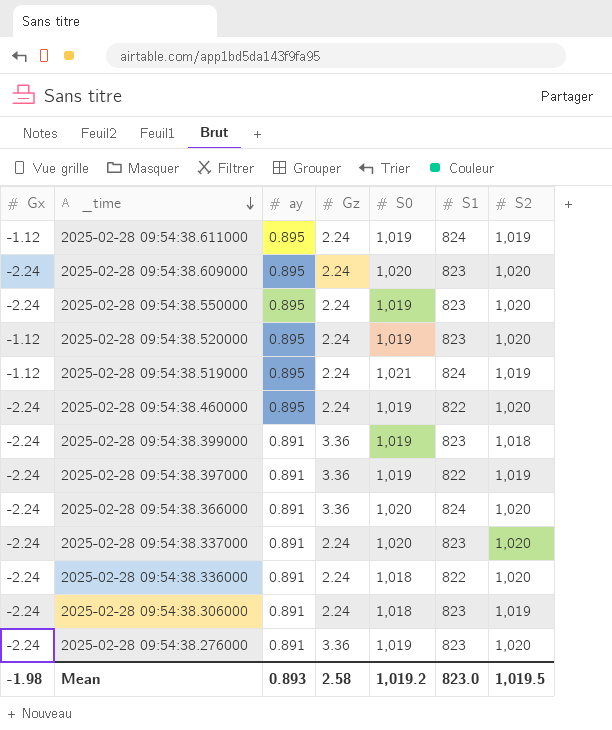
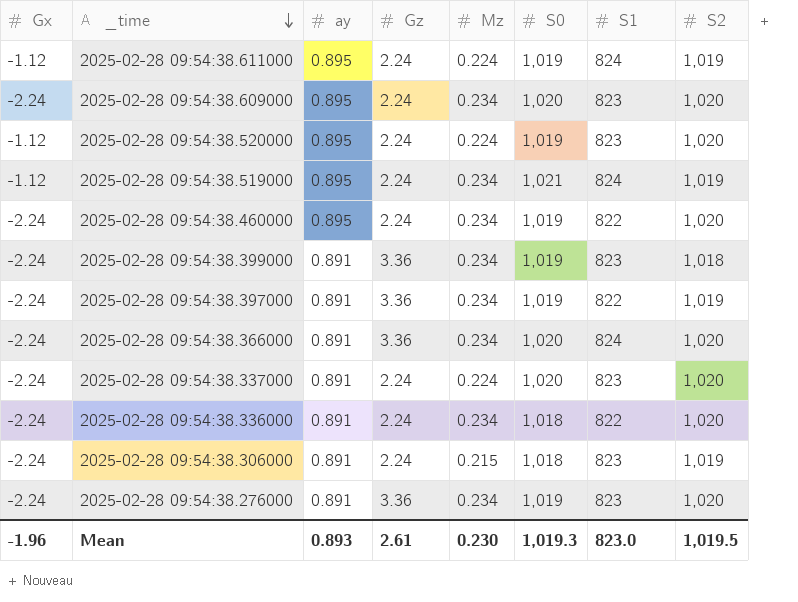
column Mz | position: none -> 5
row 2025-02-28 09:54:38.550000: -2.24 | 0.895 | 2.24 | 1,019 | 823 | 1,020 -> none
Mean | Gx: -1.98 -> -1.96
Mean | Gz: 2.58 -> 2.61
Mean | S0: 1,019.2 -> 1,019.3

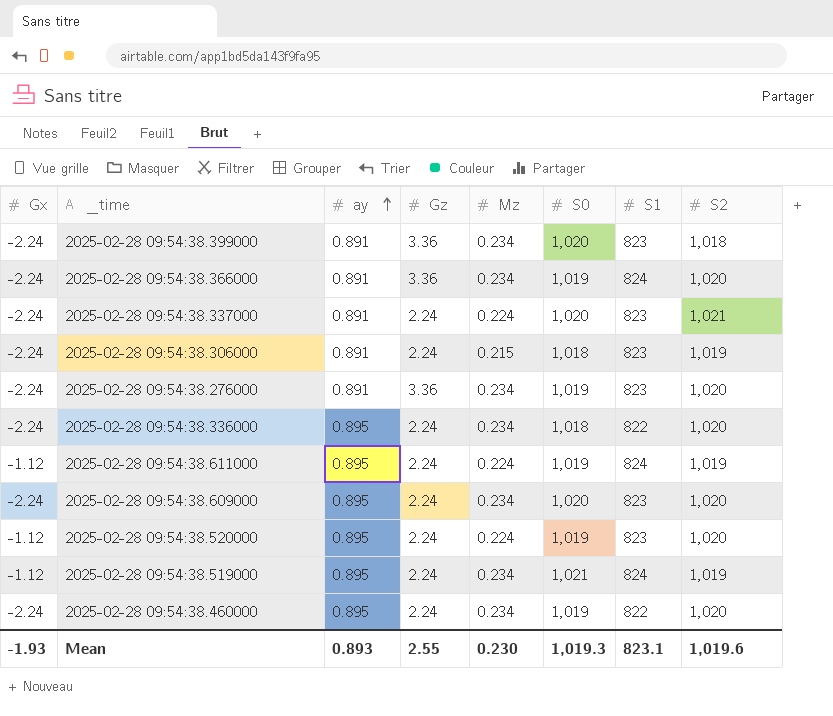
row order: _time descending -> ay ascending
row 2025-02-28 09:54:38.397000: -2.24 | 0.891 | 3.36 | 0.234 | 1,019 | 822 | 1,019 -> none
2025-02-28 09:54:38.399000 | S0: 1,019 -> 1,020
2025-02-28 09:54:38.366000 | S0: 1,020 -> 1,019
2025-02-28 09:54:38.337000 | S2: 1,020 -> 1,021
2025-02-28 09:54:38.336000 | ay: 0.891 -> 0.895
Mean | Gx: -1.96 -> -1.93
Mean | Gz: 2.61 -> 2.55
Mean | S1: 823.0 -> 823.1
Mean | S2: 1,019.5 -> 1,019.6

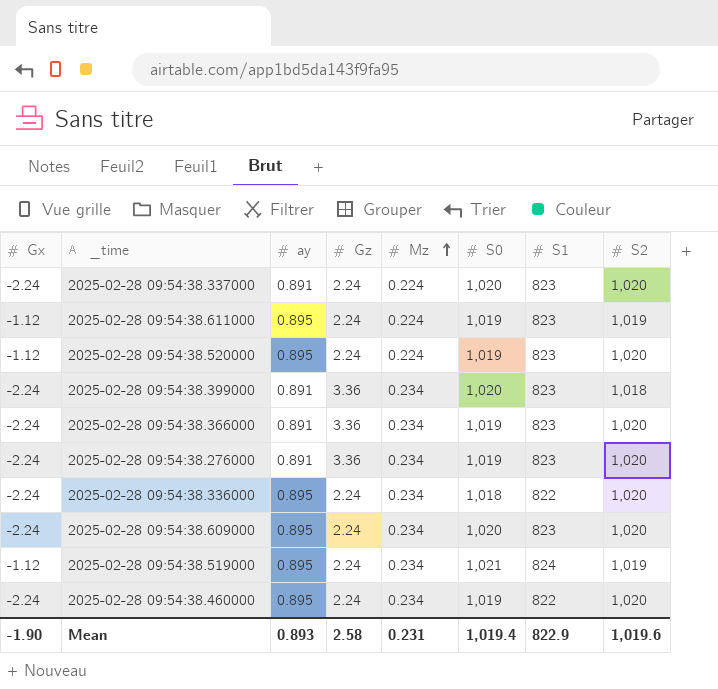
row order: ay ascending -> Mz ascending
row 2025-02-28 09:54:38.306000: -2.24 | 0.891 | 2.24 | 0.215 | 1,018 | 823 | 1,019 -> none
2025-02-28 09:54:38.337000 | S2: 1,021 -> 1,020
2025-02-28 09:54:38.611000 | S1: 824 -> 823
2025-02-28 09:54:38.366000 | S1: 824 -> 823
Mean | Gx: -1.93 -> -1.90
Mean | Gz: 2.55 -> 2.58
Mean | Mz: 0.230 -> 0.231
Mean | S0: 1,019.3 -> 1,019.4
Mean | S1: 823.1 -> 822.9

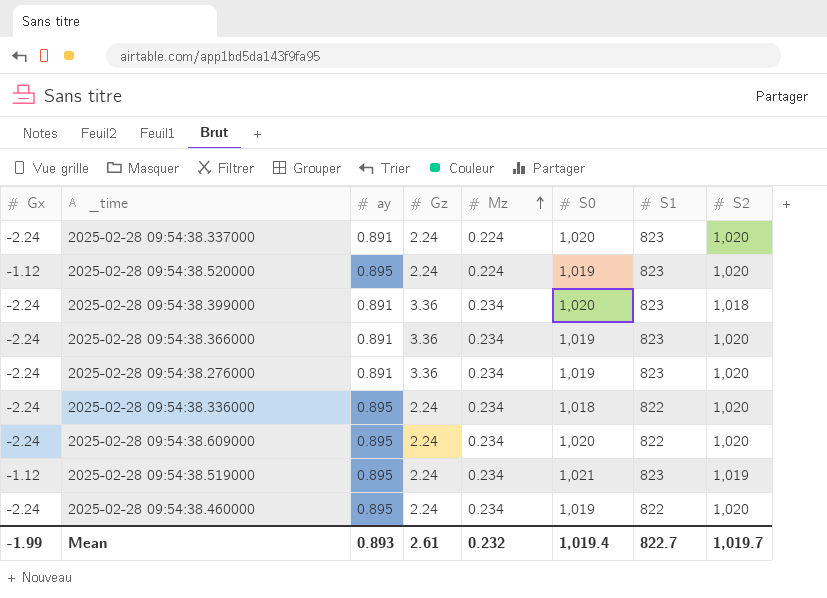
row 2025-02-28 09:54:38.611000: -1.12 | 0.895 | 2.24 | 0.224 | 1,019 | 823 | 1,019 -> none
2025-02-28 09:54:38.609000 | S1: 823 -> 822
2025-02-28 09:54:38.519000 | S1: 824 -> 823
Mean | Gx: -1.90 -> -1.99
Mean | Gz: 2.58 -> 2.61
Mean | Mz: 0.231 -> 0.232
Mean | S1: 822.9 -> 822.7
Mean | S2: 1,019.6 -> 1,019.7

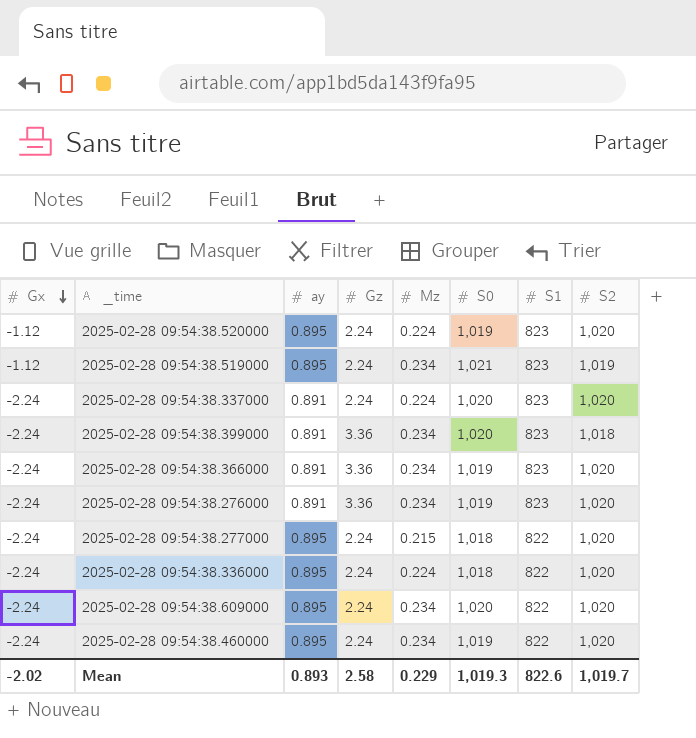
row order: Mz ascending -> Gx descending
row 2025-02-28 09:54:38.277000: none -> -2.24 | 0.895 | 2.24 | 0.215 | 1,018 | 822 | 1,020
2025-02-28 09:54:38.336000 | Mz: 0.234 -> 0.224
Mean | Gx: -1.99 -> -2.02
Mean | Gz: 2.61 -> 2.58
Mean | Mz: 0.232 -> 0.229
Mean | S0: 1,019.4 -> 1,019.3
Mean | S1: 822.7 -> 822.6

